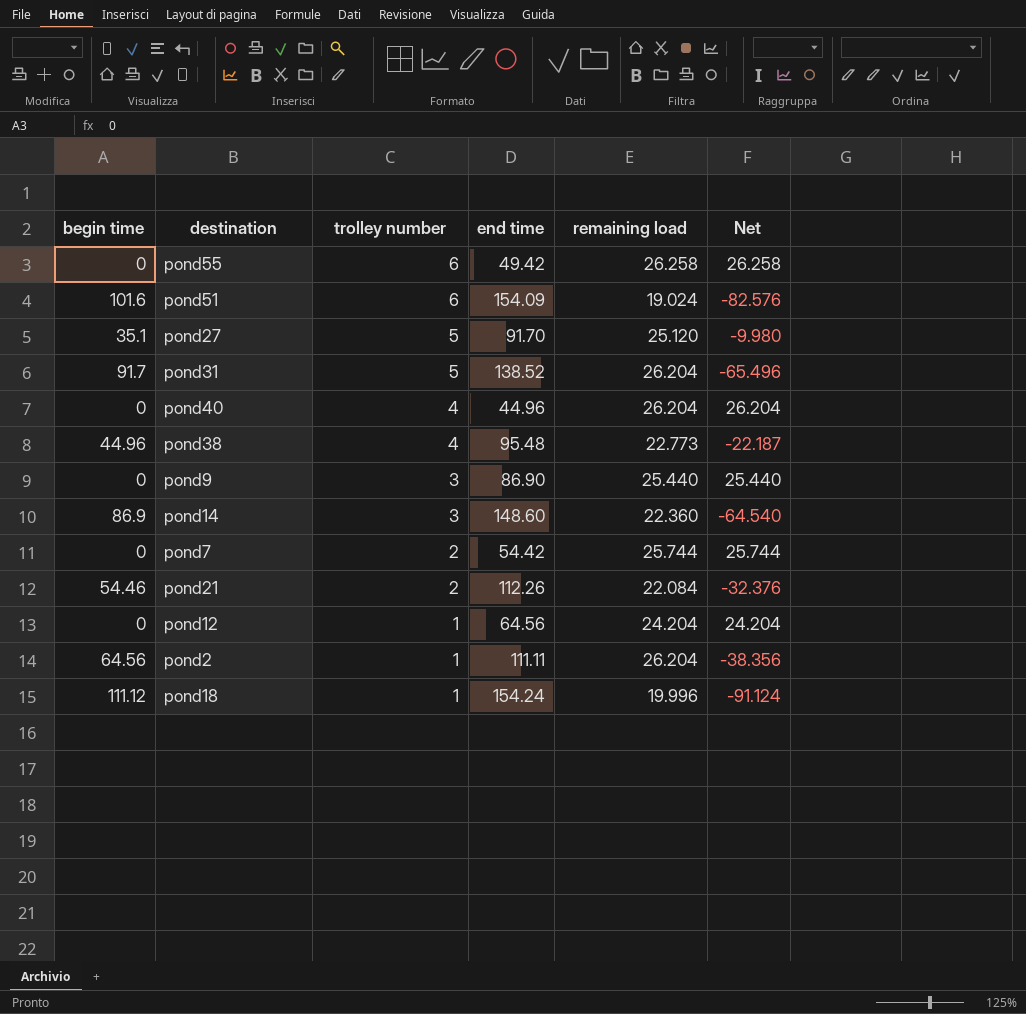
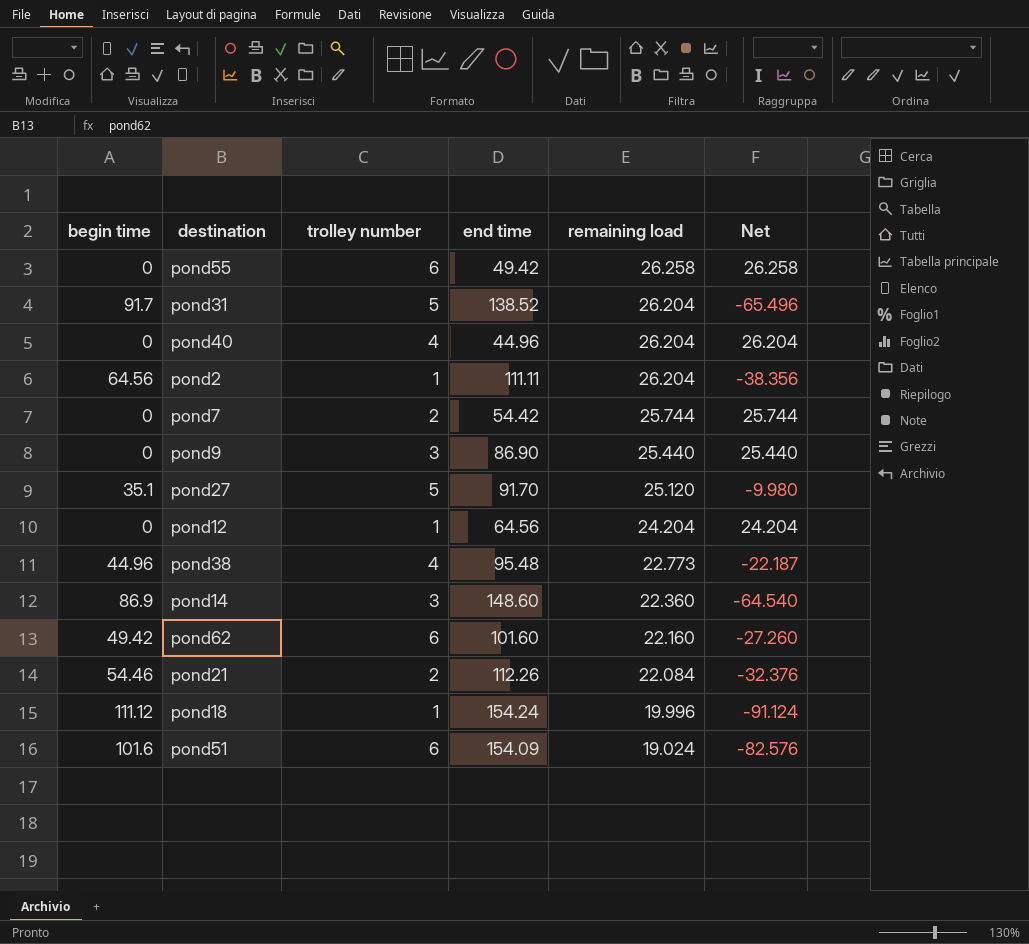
row order: trolley number descending -> remaining load descending
row pond62: none -> 49.42 | 6 | 101.60 | 22.160 | -27.260

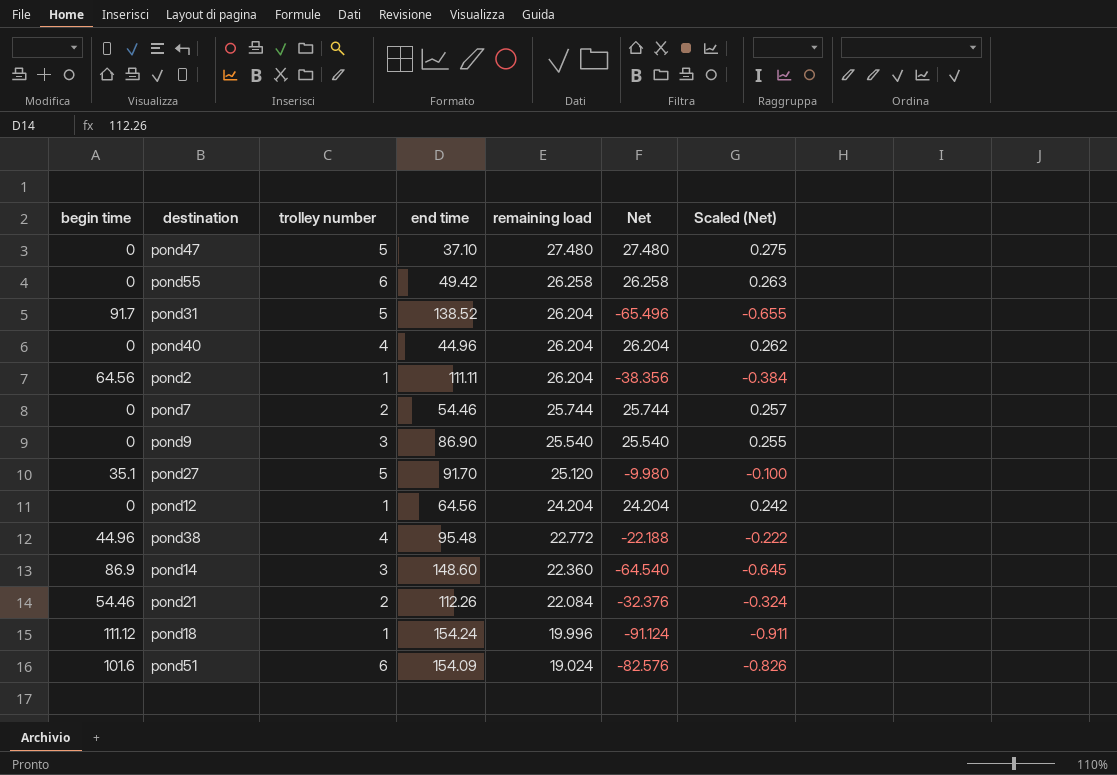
column Scaled (Net) | formula: none -> [Net] * 0.01
row pond62: 49.42 | 6 | 101.60 | 22.160 | -27.260 -> none
row pond47: none -> 0 | 5 | 37.10 | 27.480 | 27.480 | 0.275
pond7 | end time: 54.42 -> 54.46
pond9 | remaining load: 25.440 -> 25.540
pond9 | Net: 25.440 -> 25.540
pond38 | remaining load: 22.773 -> 22.772
pond38 | Net: -22.187 -> -22.188

